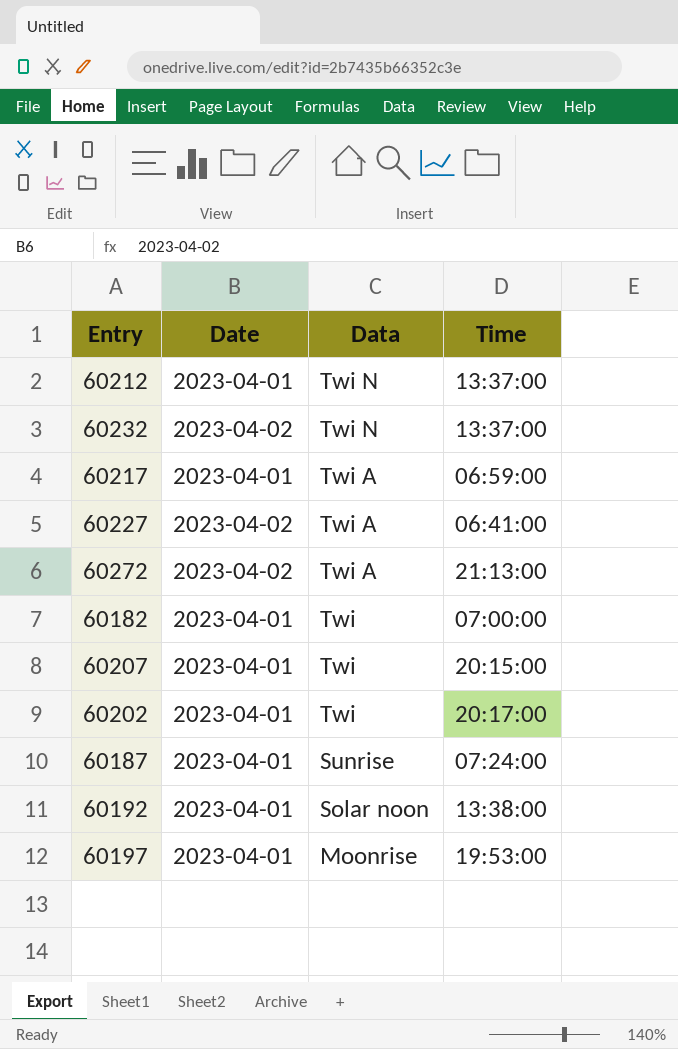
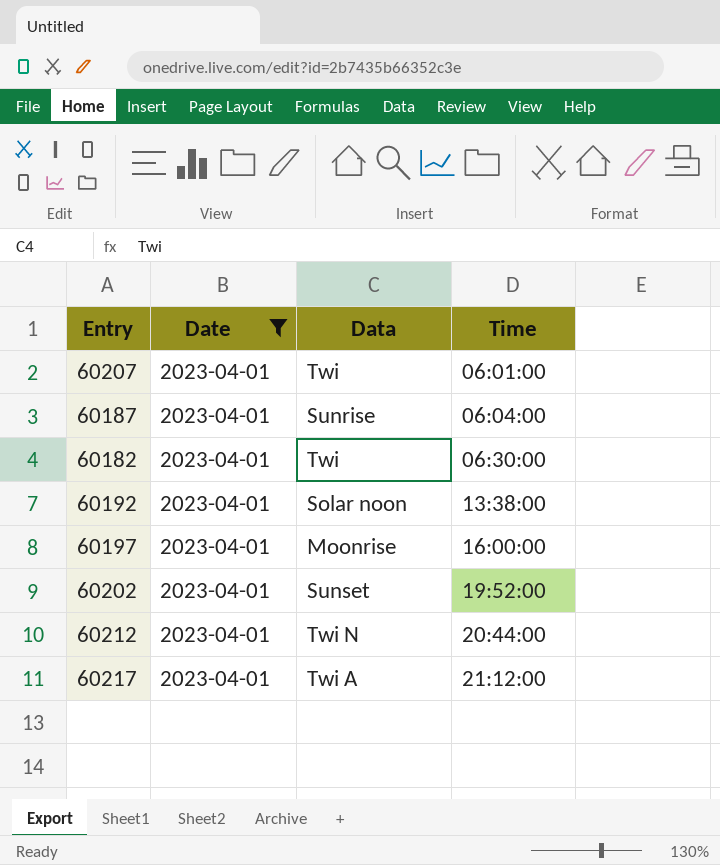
filter: none -> Date = 2023-04-01
row order: Data descending -> Time ascending
60207 | Time: 20:15:00 -> 06:01:00
60187 | Time: 07:24:00 -> 06:04:00
60182 | Time: 07:00:00 -> 06:30:00
60197 | Time: 19:53:00 -> 16:00:00
60202 | Data: Twi -> Sunset
60202 | Time: 20:17:00 -> 19:52:00
60212 | Time: 13:37:00 -> 20:44:00
60217 | Time: 06:59:00 -> 21:12:00

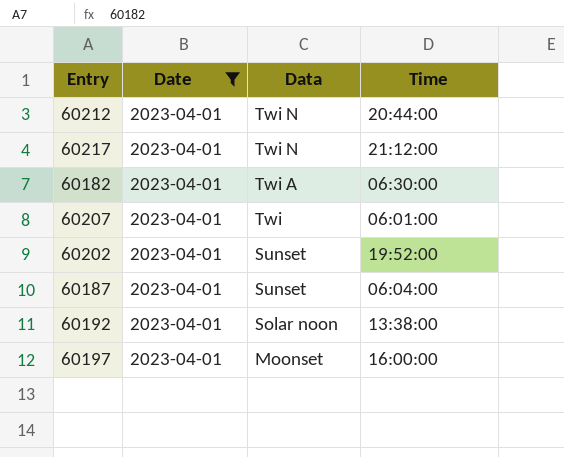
row order: Time ascending -> Data descending
60217 | Data: Twi A -> Twi N
60182 | Data: Twi -> Twi A
60187 | Data: Sunrise -> Sunset
60197 | Data: Moonrise -> Moonset

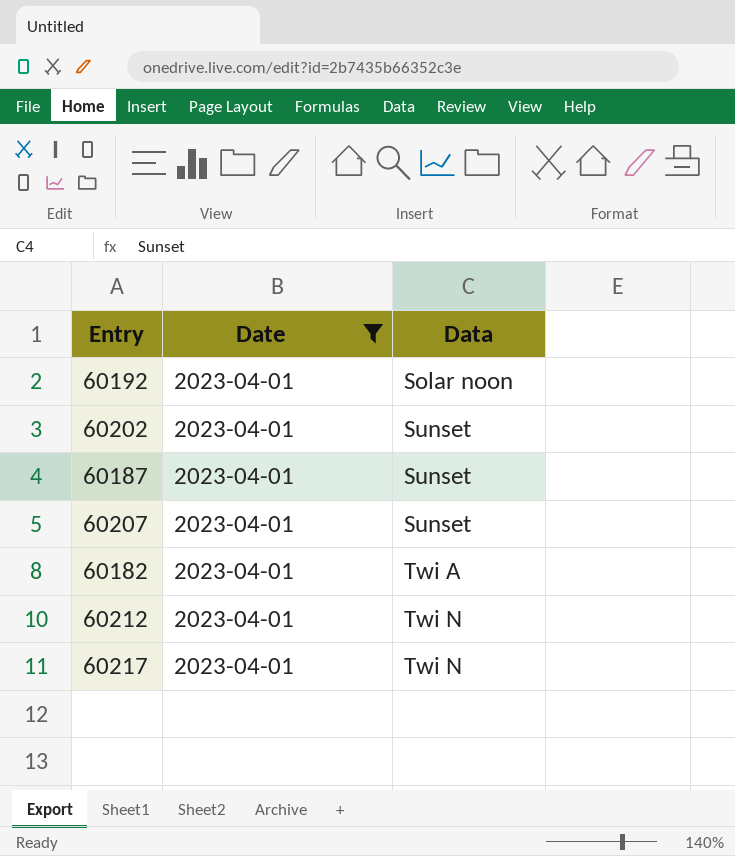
row order: Data descending -> Data ascending
column Time | position: 4 -> none
row 60197: 2023-04-01 | Moonset | 16:00:00 -> none
60207 | Data: Twi -> Sunset

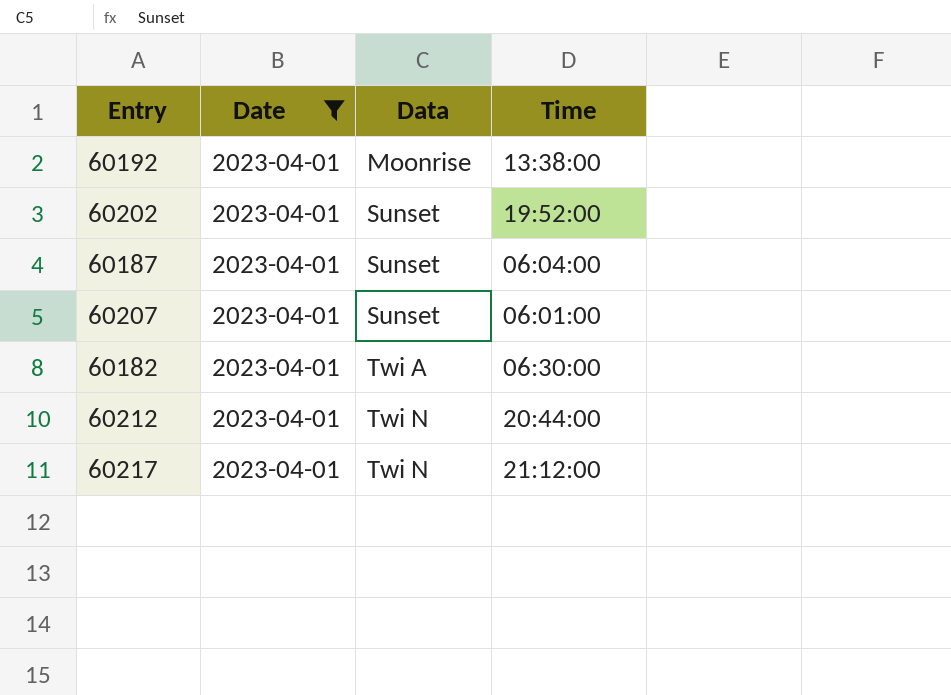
column Time | position: none -> 4
60192 | Data: Solar noon -> Moonrise

